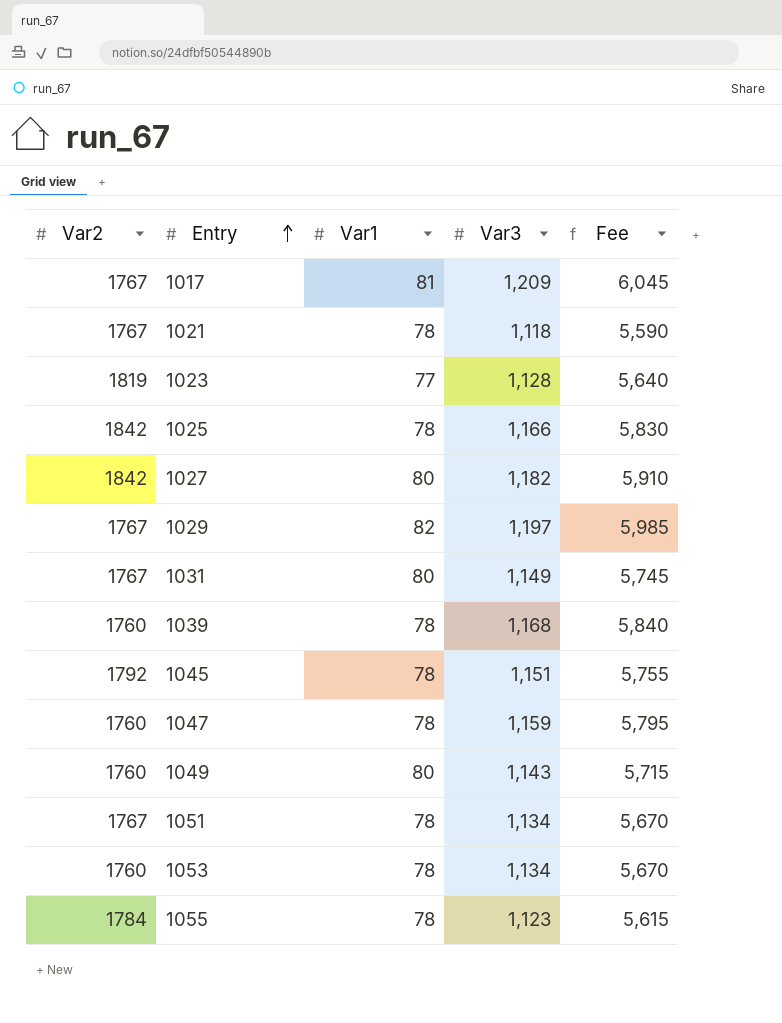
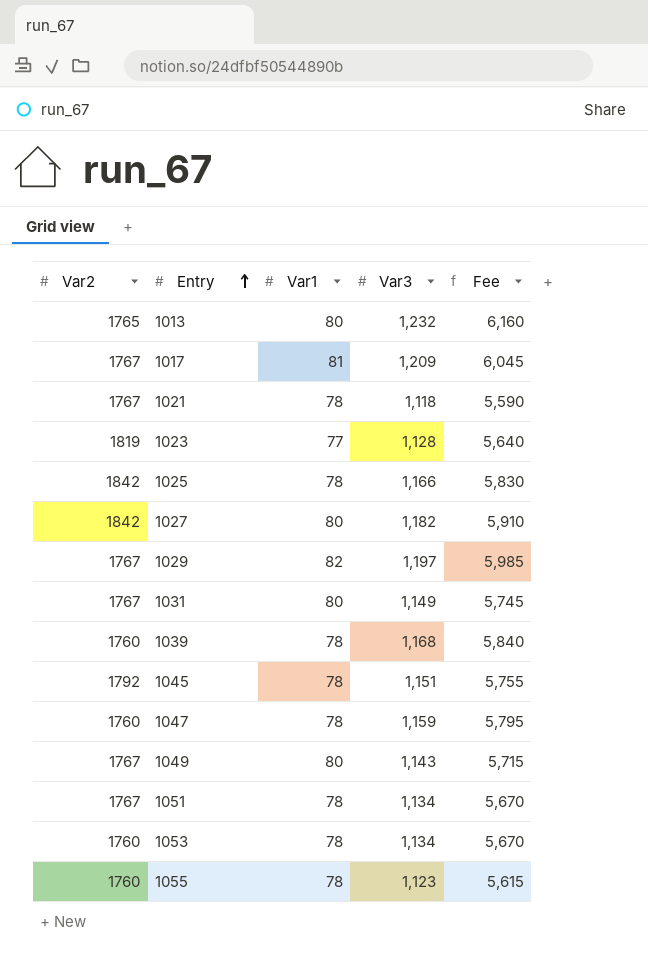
row 1013: none -> 1765 | 80 | 1,232 | 6,160
1049 | Var2: 1760 -> 1767
1055 | Var2: 1784 -> 1760

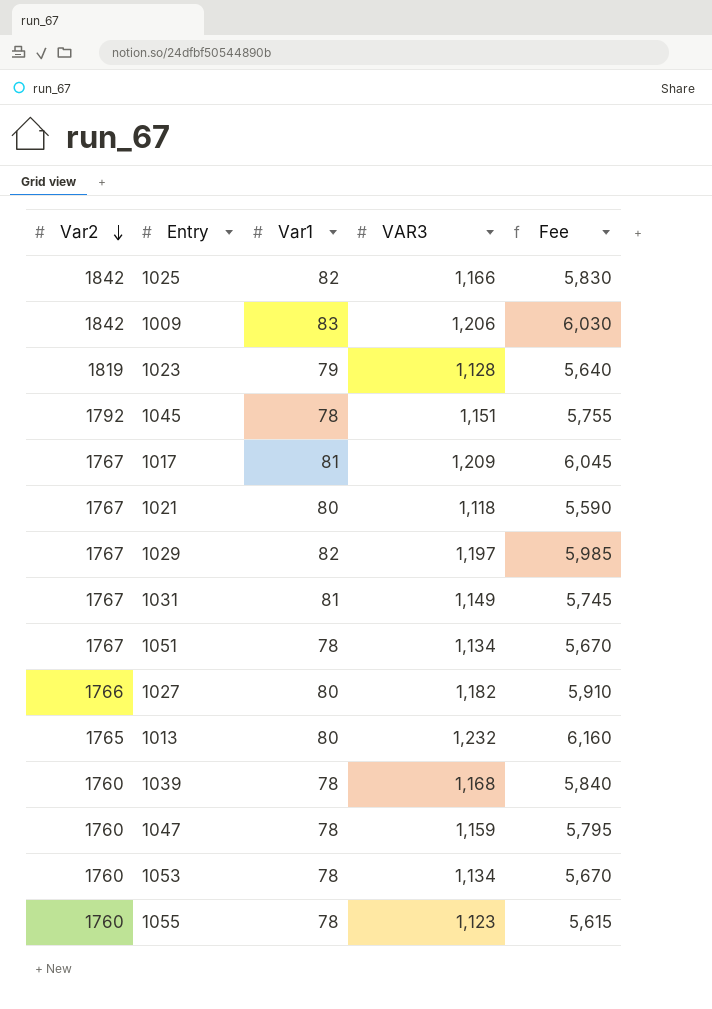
row order: Entry ascending -> Var2 descending
column name: Var3 -> VAR3
row 1049: 1767 | 80 | 1,143 | 5,715 -> none
1025 | Var1: 78 -> 82
row 1009: none -> 1842 | 83 | 1,206 | 6,030
1023 | Var1: 77 -> 79
1021 | Var1: 78 -> 80
1031 | Var1: 80 -> 81
1027 | Var2: 1842 -> 1766

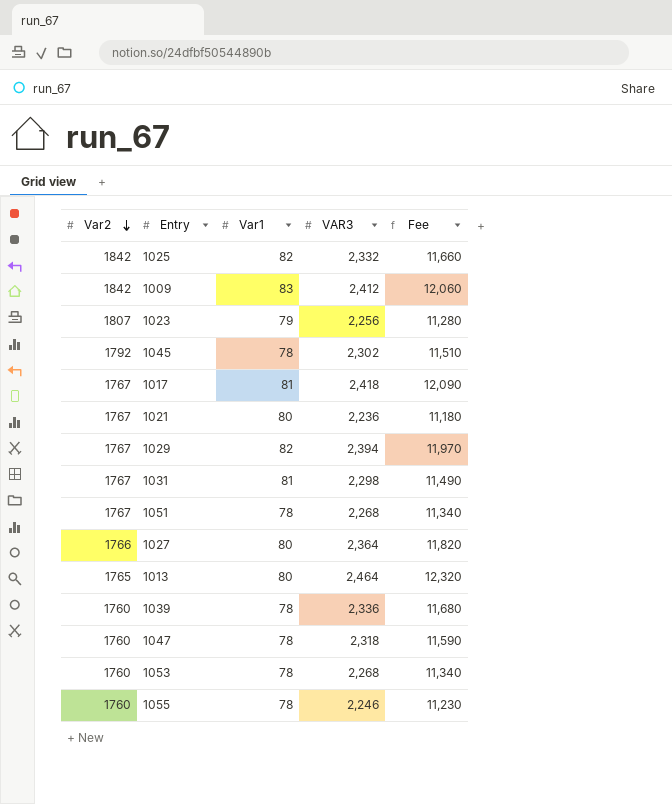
1025 | VAR3: 1,166 -> 2,332
1025 | Fee: 5,830 -> 11,660
1009 | VAR3: 1,206 -> 2,412
1009 | Fee: 6,030 -> 12,060
1023 | Var2: 1819 -> 1807
1023 | VAR3: 1,128 -> 2,256
1023 | Fee: 5,640 -> 11,280
1045 | VAR3: 1,151 -> 2,302
1045 | Fee: 5,755 -> 11,510
1017 | VAR3: 1,209 -> 2,418
1017 | Fee: 6,045 -> 12,090
1021 | VAR3: 1,118 -> 2,236
1021 | Fee: 5,590 -> 11,180
1029 | VAR3: 1,197 -> 2,394
1029 | Fee: 5,985 -> 11,970
1031 | VAR3: 1,149 -> 2,298
1031 | Fee: 5,745 -> 11,490
1051 | VAR3: 1,134 -> 2,268
1051 | Fee: 5,670 -> 11,340
1027 | VAR3: 1,182 -> 2,364
1027 | Fee: 5,910 -> 11,820
1013 | VAR3: 1,232 -> 2,464
1013 | Fee: 6,160 -> 12,320
1039 | VAR3: 1,168 -> 2,336
1039 | Fee: 5,840 -> 11,680
1047 | VAR3: 1,159 -> 2,318
1047 | Fee: 5,795 -> 11,590
1053 | VAR3: 1,134 -> 2,268
1053 | Fee: 5,670 -> 11,340
1055 | VAR3: 1,123 -> 2,246
1055 | Fee: 5,615 -> 11,230

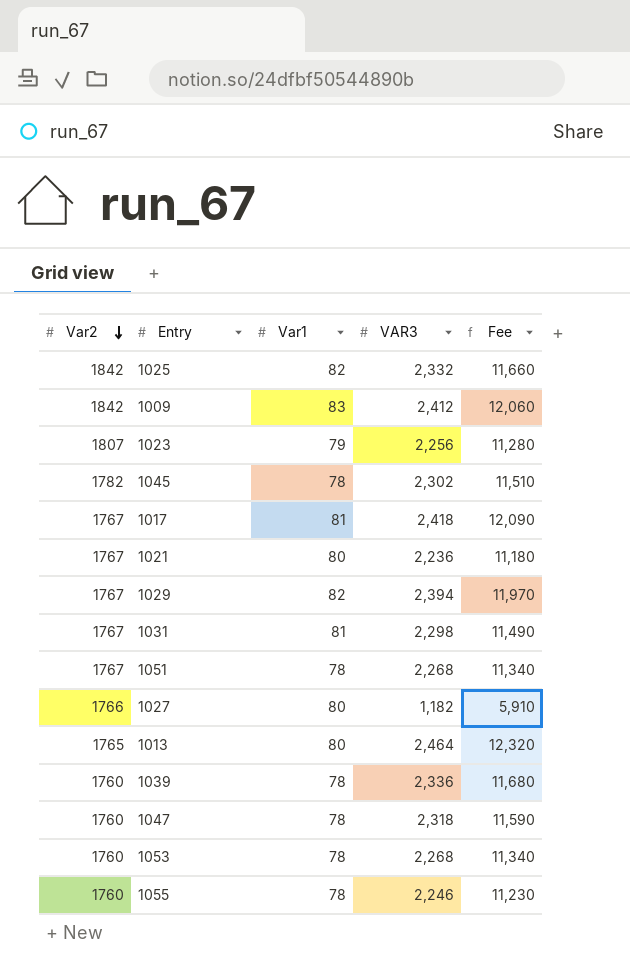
1045 | Var2: 1792 -> 1782
1027 | VAR3: 2,364 -> 1,182
1027 | Fee: 11,820 -> 5,910

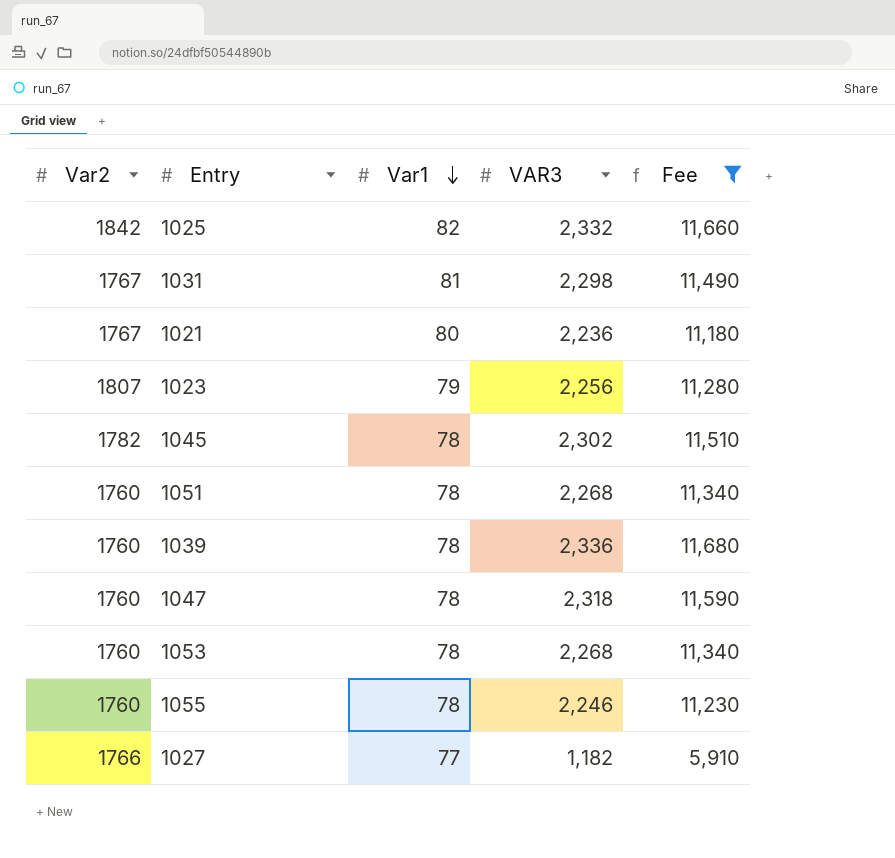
filter: none -> Fee <= 11,680
row order: Var2 descending -> Var1 descending
1051 | Var2: 1767 -> 1760
1027 | Var1: 80 -> 77

